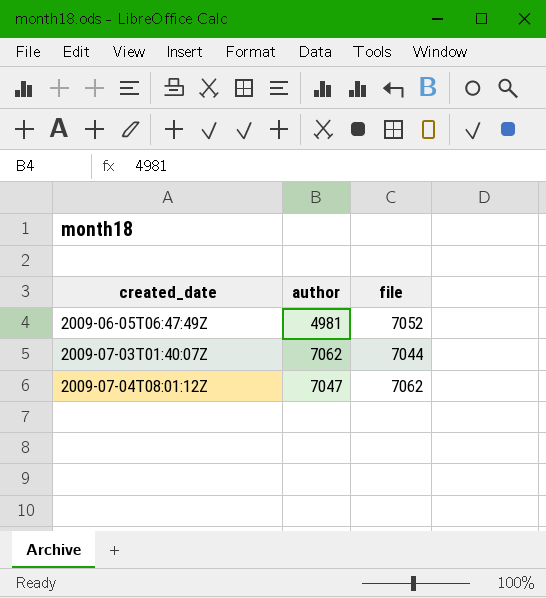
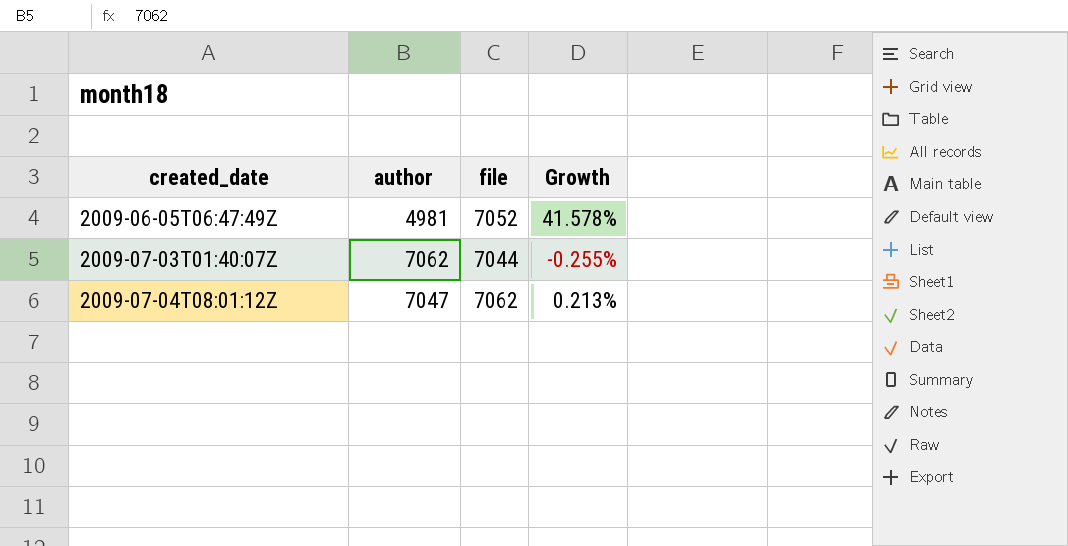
column Growth | formula: none -> ([file] - [author]) / [author]

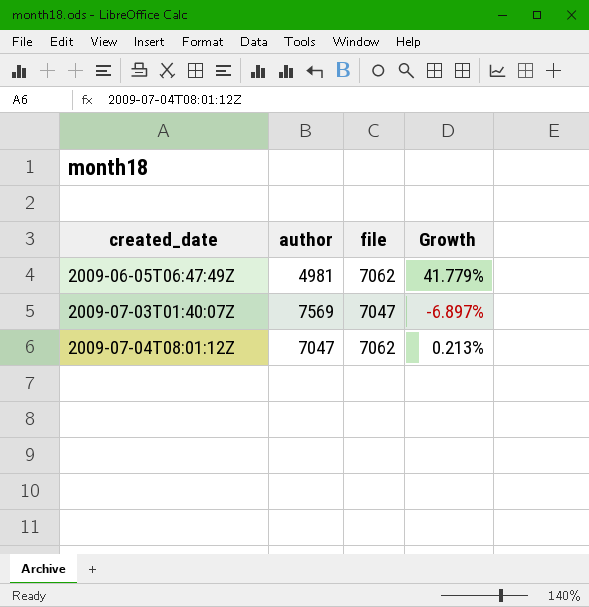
2009-06-05T06:47:49Z | file: 7052 -> 7062
2009-06-05T06:47:49Z | Growth: 41.578% -> 41.779%
2009-07-03T01:40:07Z | author: 7062 -> 7569
2009-07-03T01:40:07Z | file: 7044 -> 7047
2009-07-03T01:40:07Z | Growth: -0.255% -> -6.897%

